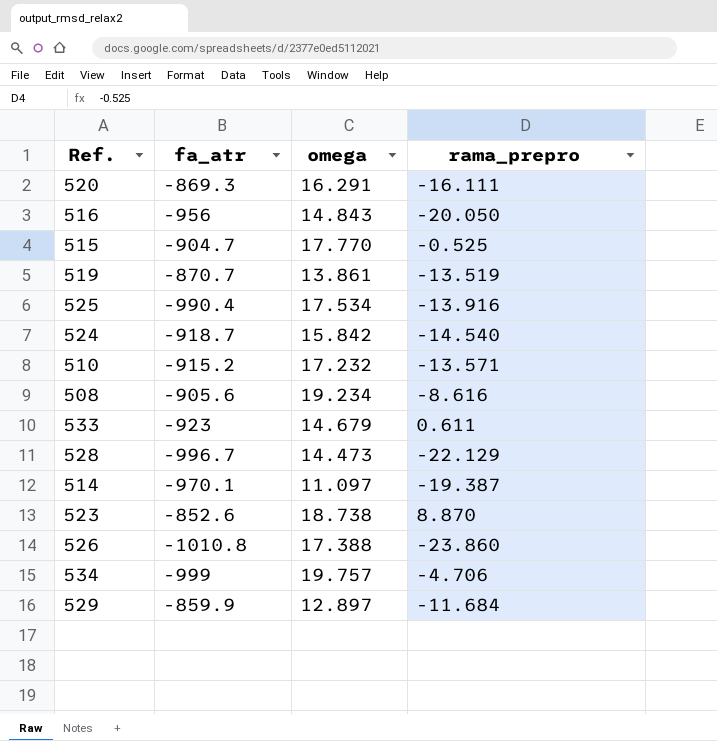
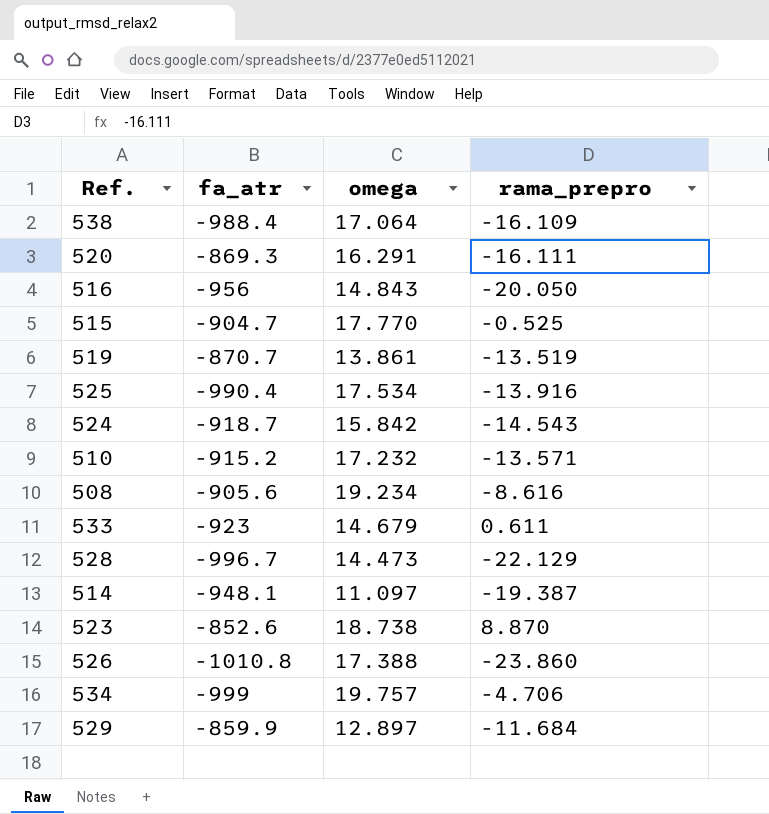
row 538: none -> -988.4 | 17.064 | -16.109
524 | rama_prepro: -14.540 -> -14.543
514 | fa_atr: -970.1 -> -948.1

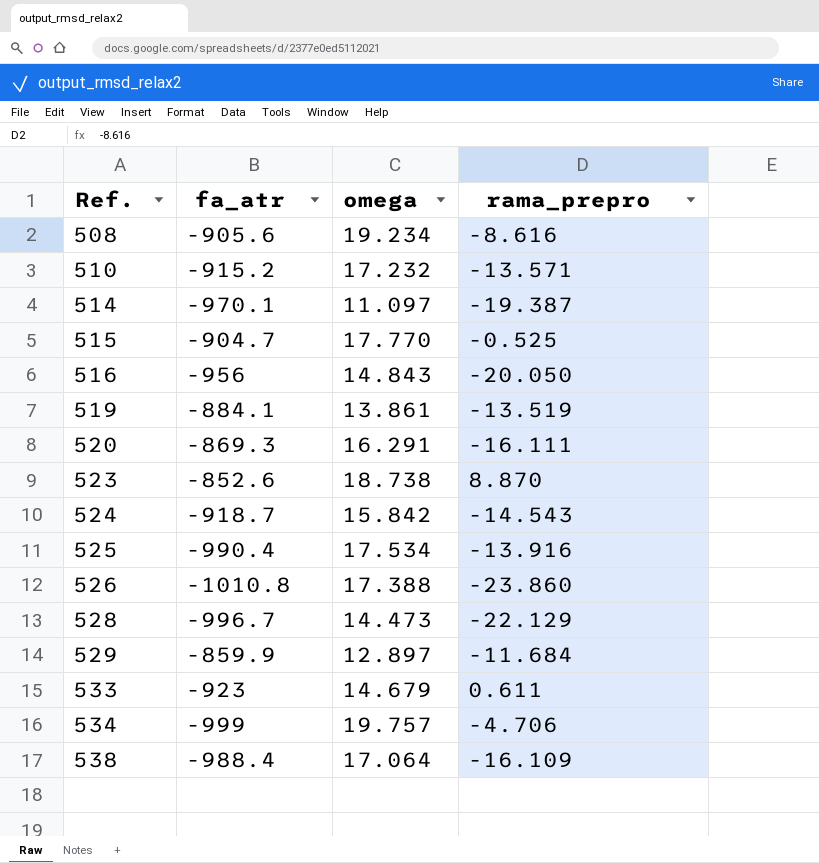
row order: none -> Ref. ascending
514 | fa_atr: -948.1 -> -970.1
519 | fa_atr: -870.7 -> -884.1

